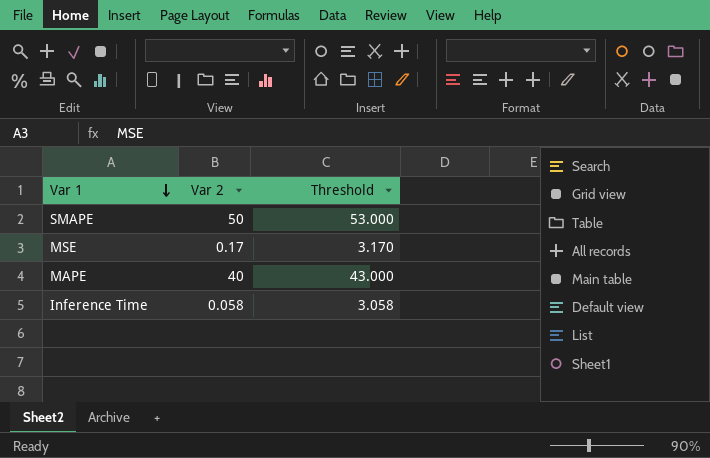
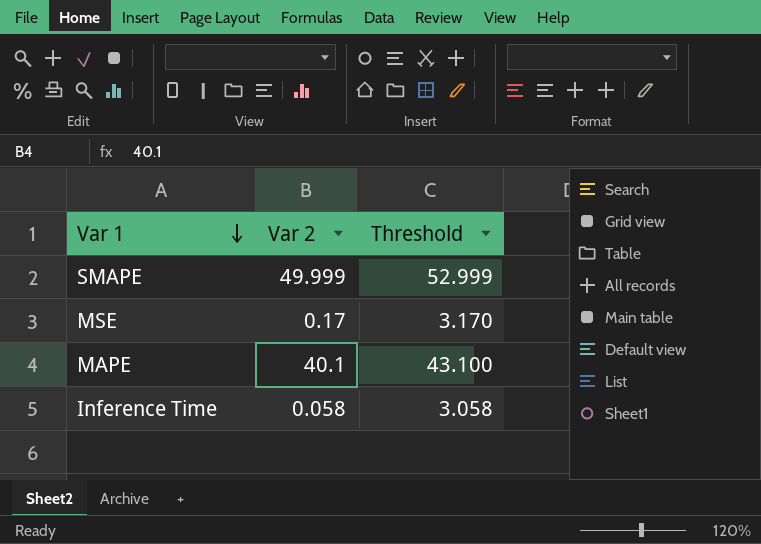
SMAPE | Var 2: 50 -> 49.999
SMAPE | Threshold: 53.000 -> 52.999
MAPE | Var 2: 40 -> 40.1
MAPE | Threshold: 43.000 -> 43.100

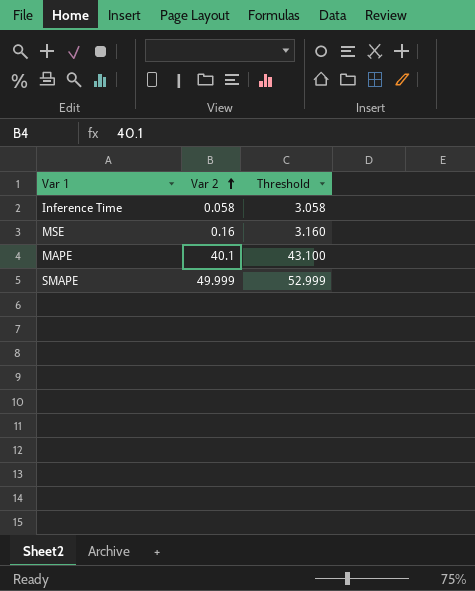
row order: Var 1 descending -> Var 2 ascending
MSE | Var 2: 0.17 -> 0.16
MSE | Threshold: 3.170 -> 3.160

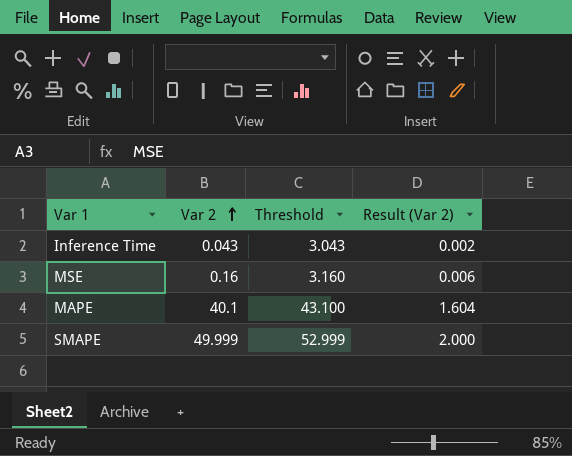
column Result (Var 2) | formula: none -> [Var 2] * 0.04
Inference Time | Var 2: 0.058 -> 0.043
Inference Time | Threshold: 3.058 -> 3.043

